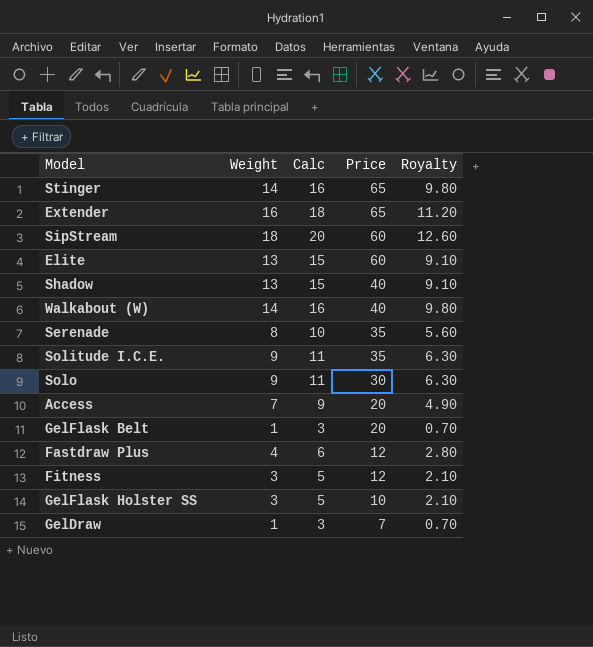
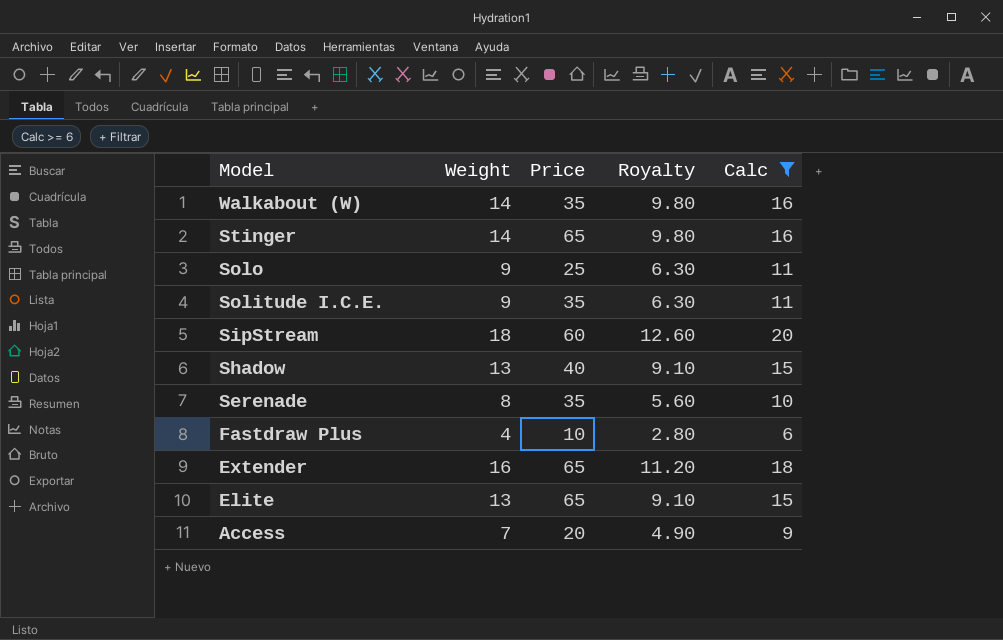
filter: none -> Calc >= 6
row order: Price descending -> Model descending
column Calc | position: 3 -> 5
Walkabout (W) | Price: 40 -> 35
Solo | Price: 30 -> 25
Fastdraw Plus | Price: 12 -> 10
Elite | Price: 60 -> 65

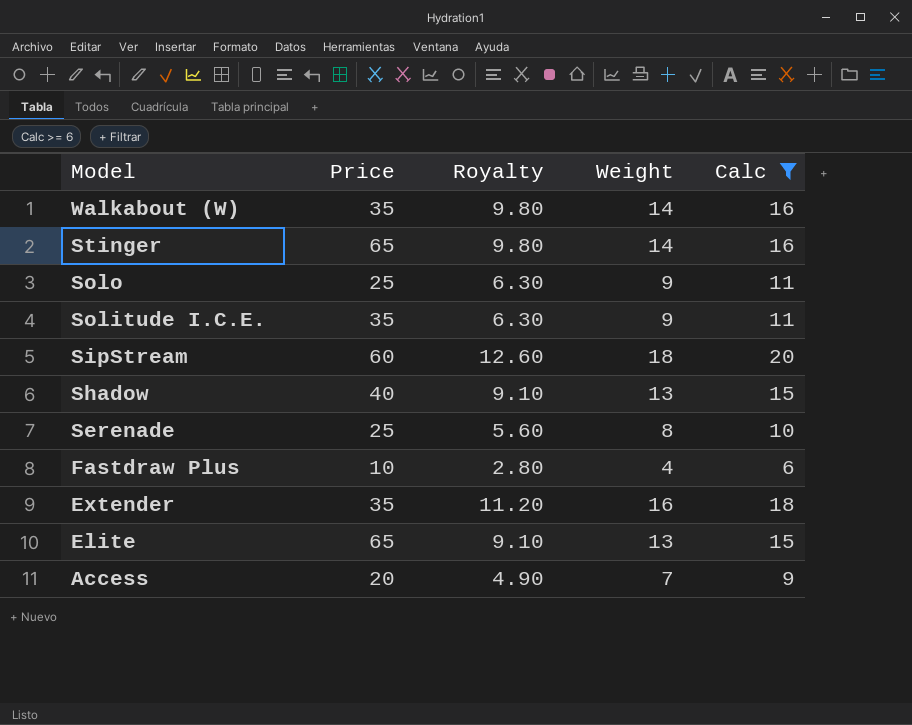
column Weight | position: 2 -> 4
Serenade | Price: 35 -> 25
Extender | Price: 65 -> 35

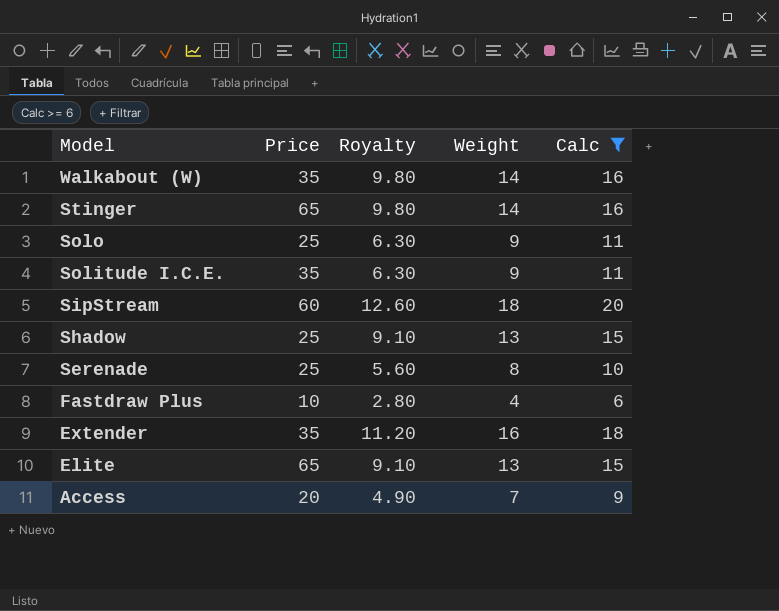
Shadow | Price: 40 -> 25

